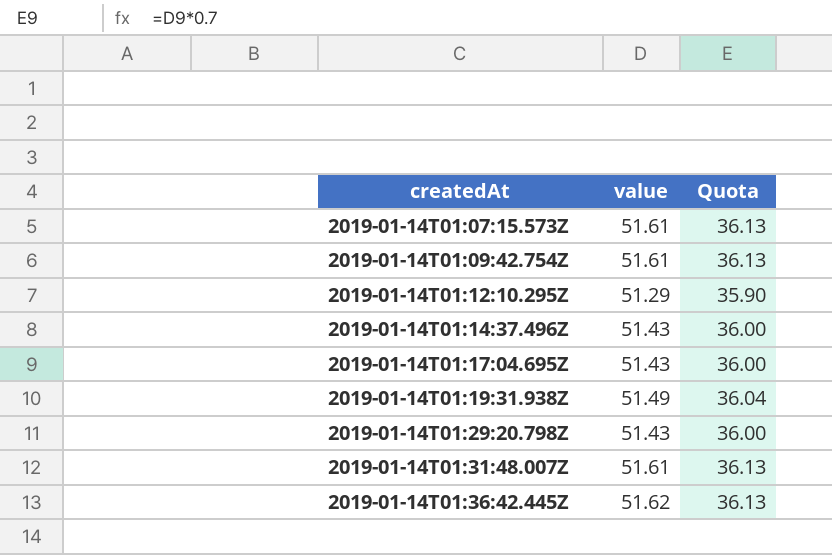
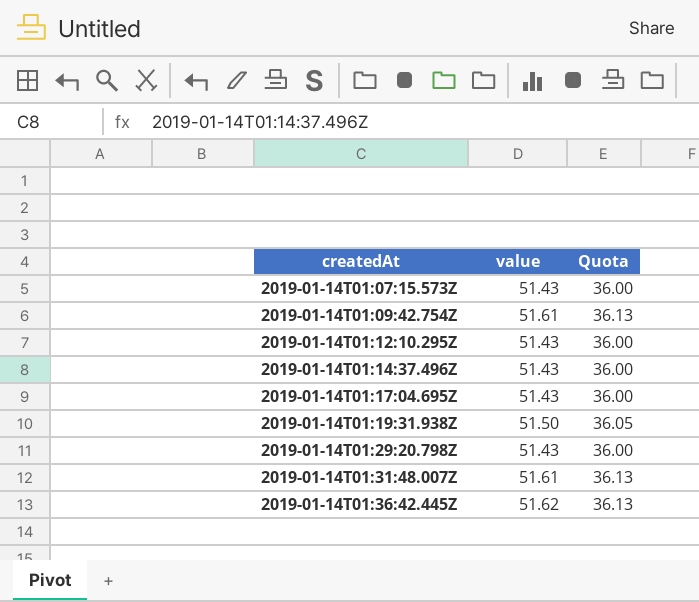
2019-01-14T01:07:15.573Z | value: 51.61 -> 51.43
2019-01-14T01:07:15.573Z | Quota: 36.13 -> 36.00
2019-01-14T01:12:10.295Z | value: 51.29 -> 51.43
2019-01-14T01:12:10.295Z | Quota: 35.90 -> 36.00
2019-01-14T01:19:31.938Z | value: 51.49 -> 51.50
2019-01-14T01:19:31.938Z | Quota: 36.04 -> 36.05

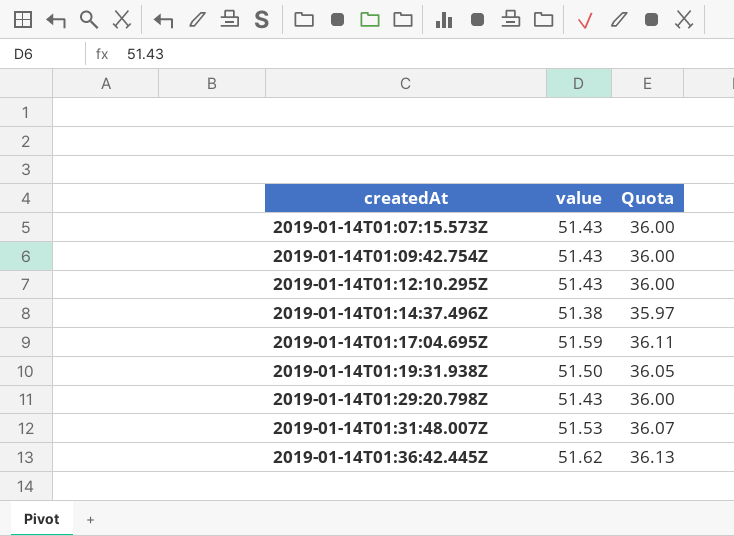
2019-01-14T01:09:42.754Z | value: 51.61 -> 51.43
2019-01-14T01:09:42.754Z | Quota: 36.13 -> 36.00
2019-01-14T01:14:37.496Z | value: 51.43 -> 51.38
2019-01-14T01:14:37.496Z | Quota: 36.00 -> 35.97
2019-01-14T01:17:04.695Z | value: 51.43 -> 51.59
2019-01-14T01:17:04.695Z | Quota: 36.00 -> 36.11
2019-01-14T01:31:48.007Z | value: 51.61 -> 51.53
2019-01-14T01:31:48.007Z | Quota: 36.13 -> 36.07

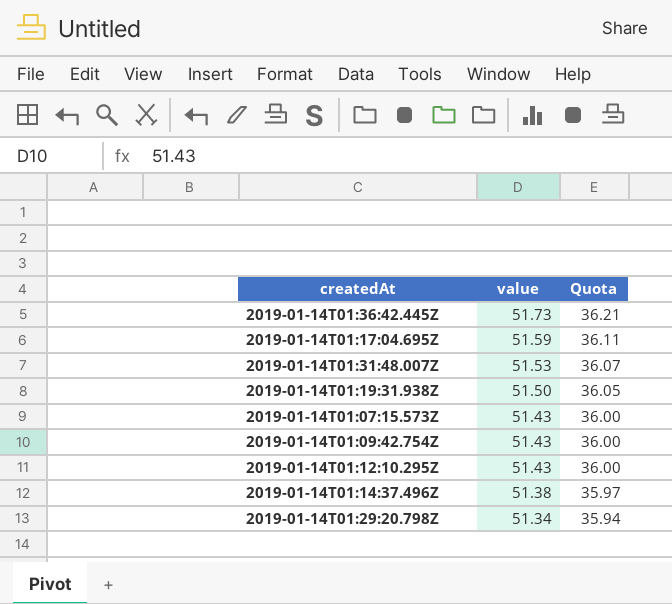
row order: createdAt ascending -> value descending
2019-01-14T01:36:42.445Z | value: 51.62 -> 51.73
2019-01-14T01:36:42.445Z | Quota: 36.13 -> 36.21
2019-01-14T01:29:20.798Z | value: 51.43 -> 51.34
2019-01-14T01:29:20.798Z | Quota: 36.00 -> 35.94

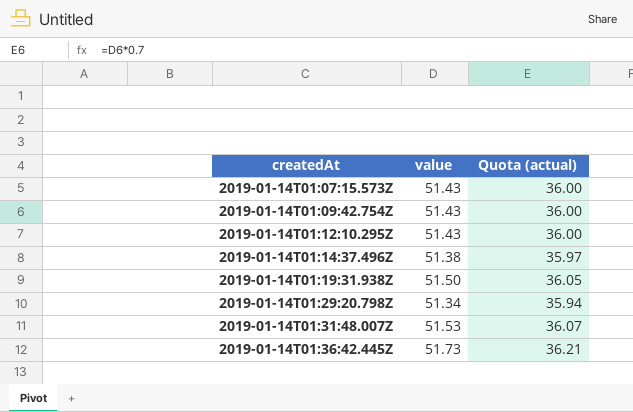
row order: value descending -> createdAt ascending
column name: Quota -> Quota (actual)
row 2019-01-14T01:17:04.695Z: 51.59 | 36.11 -> none

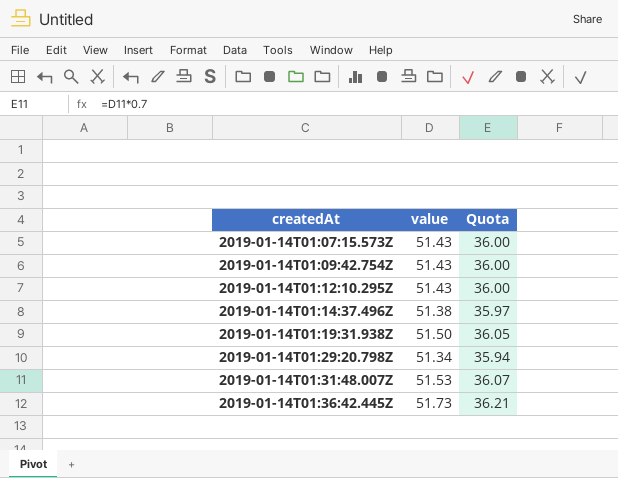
column name: Quota (actual) -> Quota

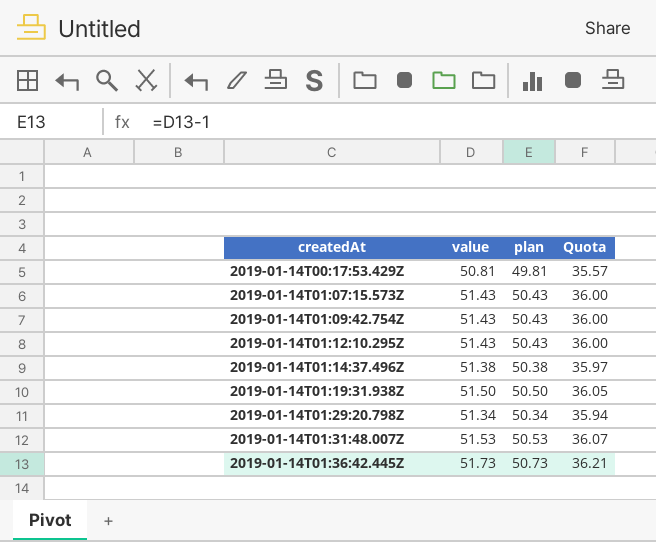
column plan | formula: none -> [value] - 1
row 2019-01-14T00:17:53.429Z: none -> 50.81 | 49.81 | 35.57

